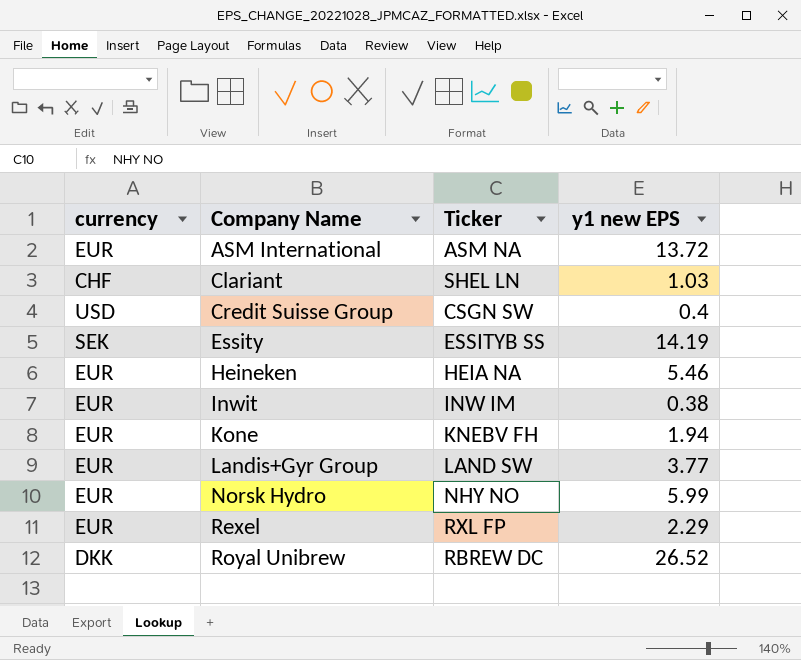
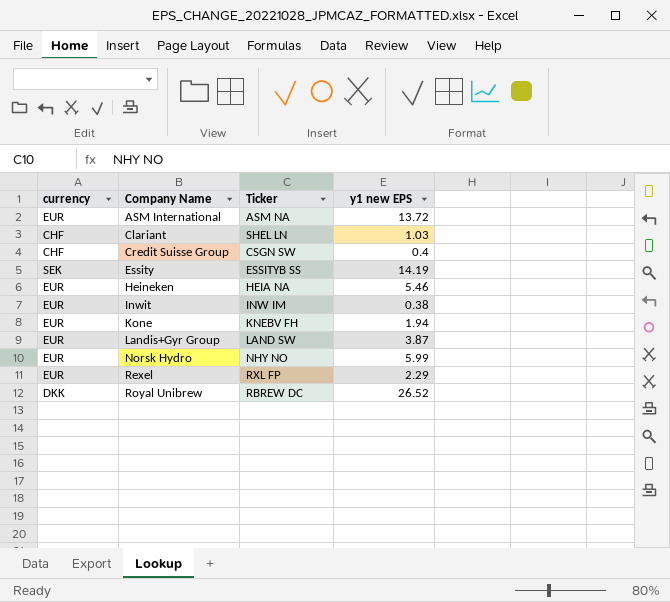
Credit Suisse Group | currency: USD -> CHF
Landis+Gyr Group | y1 new EPS: 3.77 -> 3.87

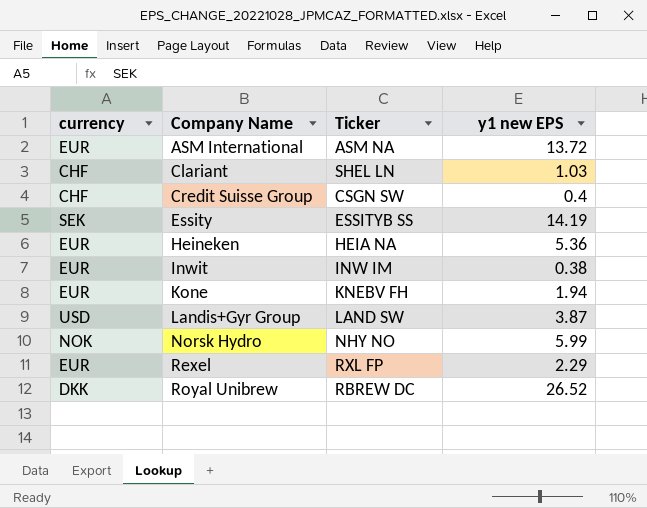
Heineken | y1 new EPS: 5.46 -> 5.36
Landis+Gyr Group | currency: EUR -> USD
Norsk Hydro | currency: EUR -> NOK

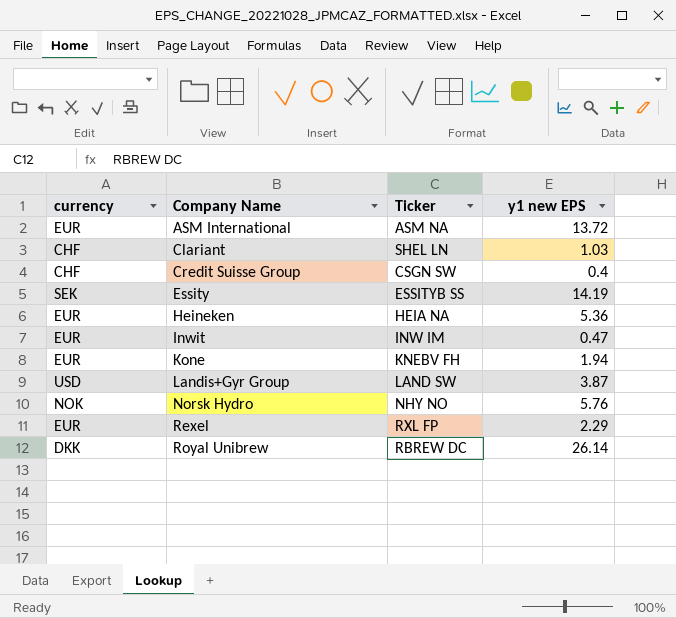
Inwit | y1 new EPS: 0.38 -> 0.47
Norsk Hydro | y1 new EPS: 5.99 -> 5.76
Royal Unibrew | y1 new EPS: 26.52 -> 26.14

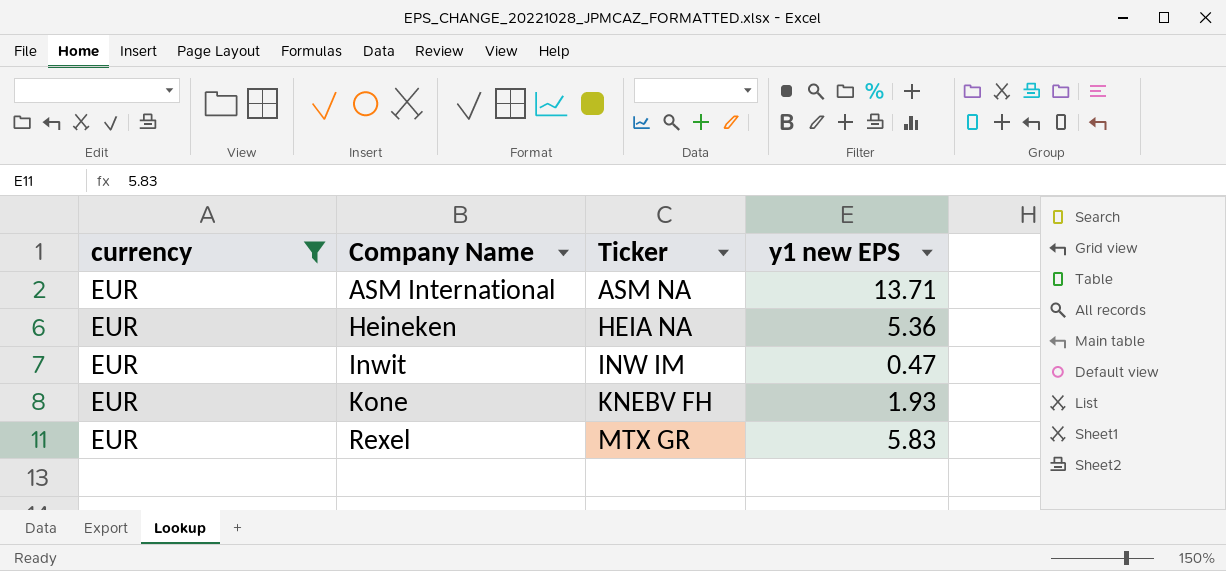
filter: none -> currency = EUR
ASM International | y1 new EPS: 13.72 -> 13.71
Kone | y1 new EPS: 1.94 -> 1.93
Rexel | Ticker: RXL FP -> MTX GR
Rexel | y1 new EPS: 2.29 -> 5.83

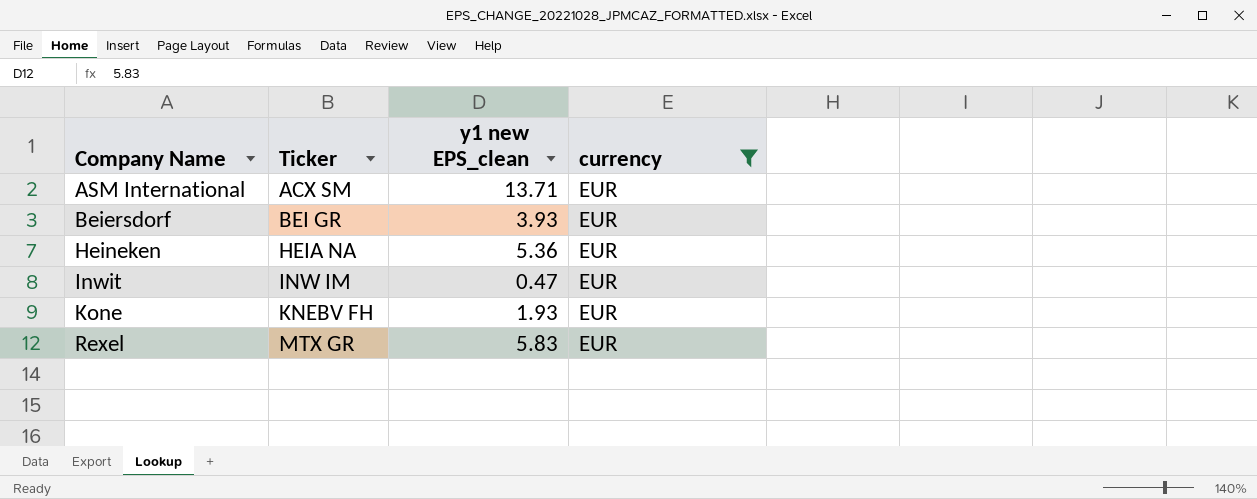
column name: y1 new EPS -> y1 new EPS_clean
column currency | position: 1 -> 4
ASM International | Ticker: ASM NA -> ACX SM
row Beiersdorf: none -> BEI GR | 3.93 | EUR

